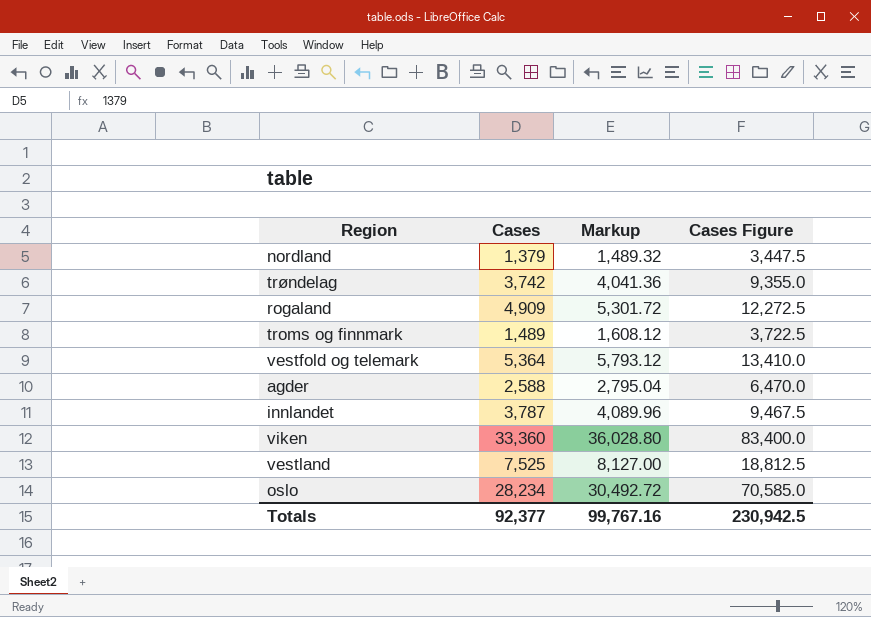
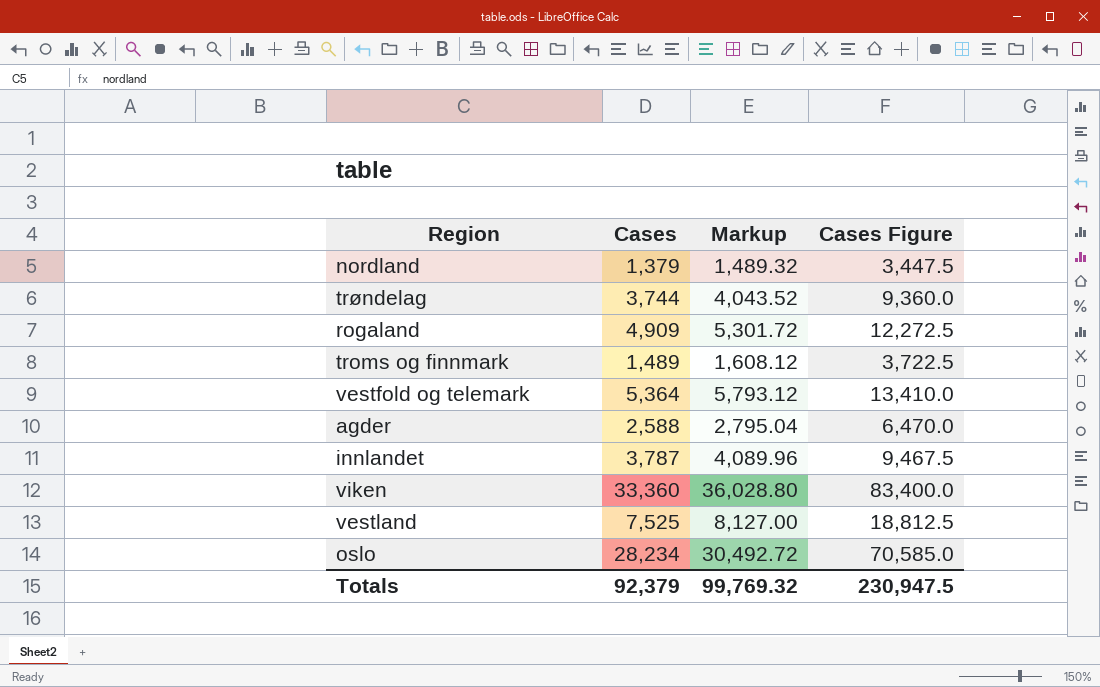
trøndelag | Cases: 3,742 -> 3,744
trøndelag | Markup: 4,041.36 -> 4,043.52
trøndelag | Cases Figure: 9,355.0 -> 9,360.0
Totals | Cases: 92,377 -> 92,379
Totals | Markup: 99,767.16 -> 99,769.32
Totals | Cases Figure: 230,942.5 -> 230,947.5

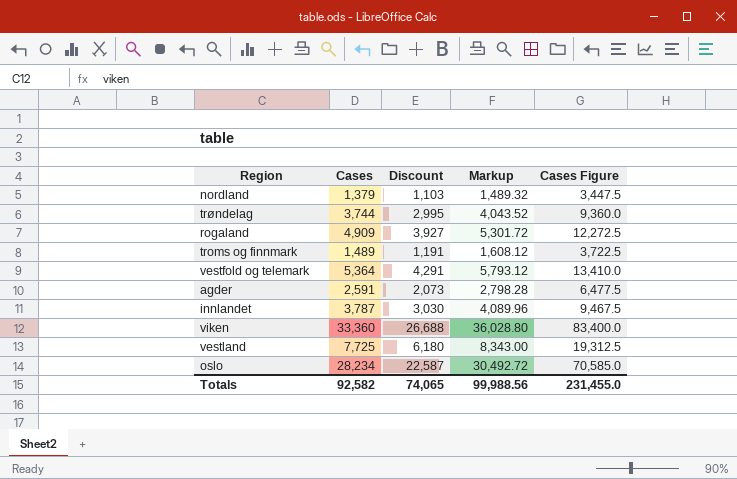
column Discount | formula: none -> [Cases] * 0.8
agder | Cases: 2,588 -> 2,591
agder | Markup: 2,795.04 -> 2,798.28
agder | Cases Figure: 6,470.0 -> 6,477.5
vestland | Cases: 7,525 -> 7,725
vestland | Markup: 8,127.00 -> 8,343.00
vestland | Cases Figure: 18,812.5 -> 19,312.5
Totals | Cases: 92,379 -> 92,582
Totals | Markup: 99,769.32 -> 99,988.56
Totals | Cases Figure: 230,947.5 -> 231,455.0

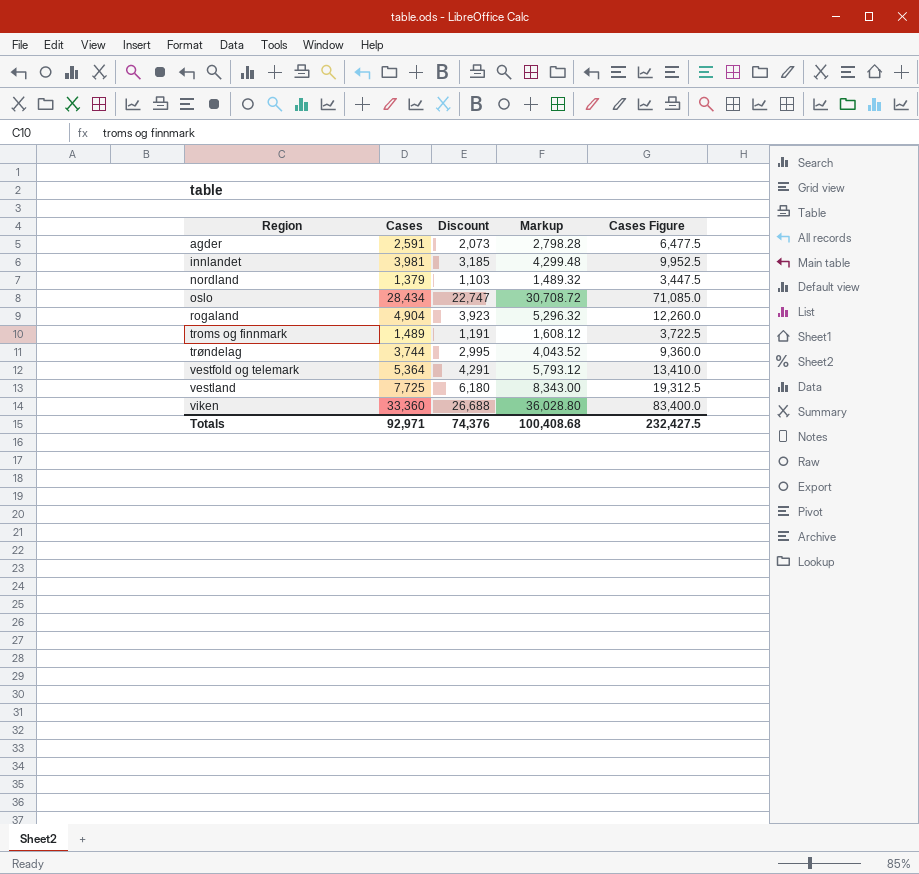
row order: none -> Region ascending
innlandet | Cases: 3,787 -> 3,981
innlandet | Discount: 3,030 -> 3,185
innlandet | Markup: 4,089.96 -> 4,299.48
innlandet | Cases Figure: 9,467.5 -> 9,952.5
oslo | Cases: 28,234 -> 28,434
oslo | Discount: 22,587 -> 22,747
oslo | Markup: 30,492.72 -> 30,708.72
oslo | Cases Figure: 70,585.0 -> 71,085.0
rogaland | Cases: 4,909 -> 4,904
rogaland | Discount: 3,927 -> 3,923
rogaland | Markup: 5,301.72 -> 5,296.32
rogaland | Cases Figure: 12,272.5 -> 12,260.0
Totals | Cases: 92,582 -> 92,971
Totals | Discount: 74,065 -> 74,376
Totals | Markup: 99,988.56 -> 100,408.68
Totals | Cases Figure: 231,455.0 -> 232,427.5

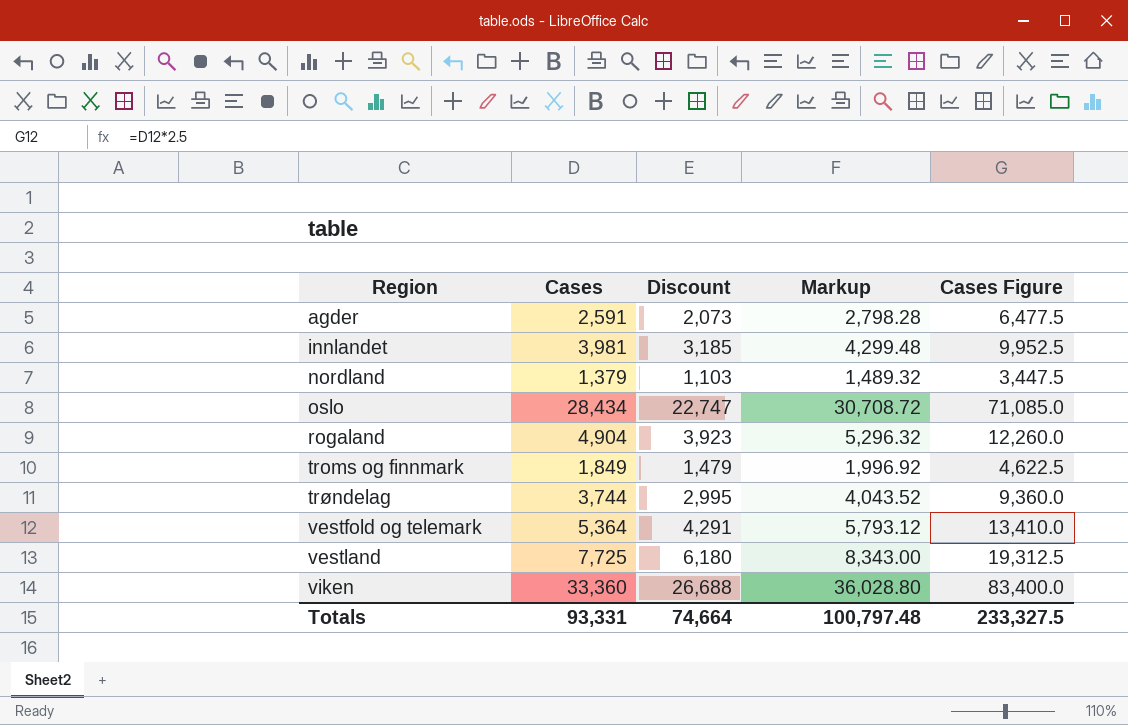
troms og finnmark | Cases: 1,489 -> 1,849
troms og finnmark | Discount: 1,191 -> 1,479
troms og finnmark | Markup: 1,608.12 -> 1,996.92
troms og finnmark | Cases Figure: 3,722.5 -> 4,622.5
Totals | Cases: 92,971 -> 93,331
Totals | Discount: 74,376 -> 74,664
Totals | Markup: 100,408.68 -> 100,797.48
Totals | Cases Figure: 232,427.5 -> 233,327.5

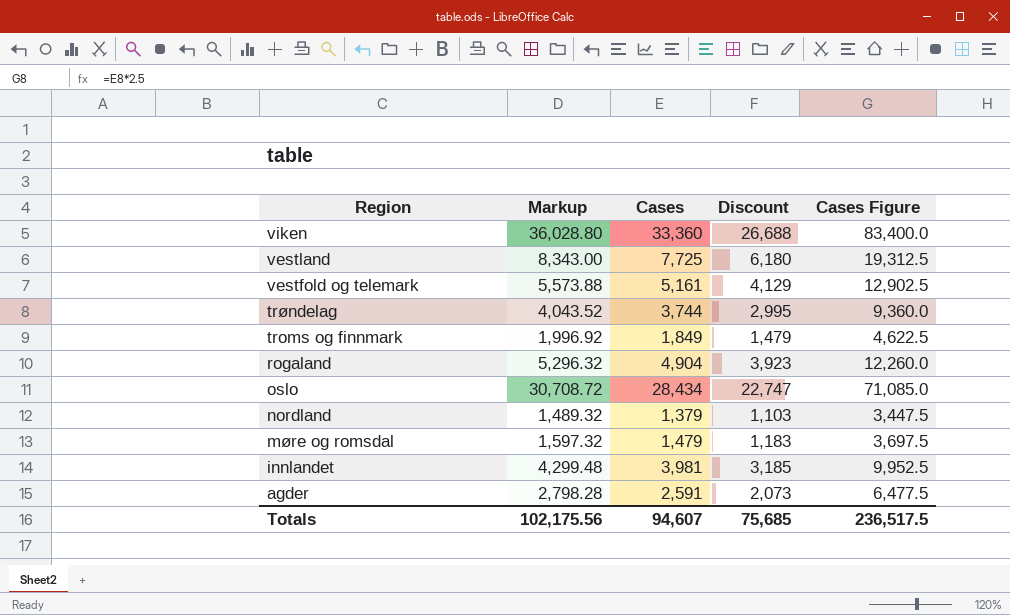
row order: Region ascending -> Region descending
column Markup | position: 4 -> 2
vestfold og telemark | Markup: 5,793.12 -> 5,573.88
vestfold og telemark | Cases: 5,364 -> 5,161
vestfold og telemark | Discount: 4,291 -> 4,129
vestfold og telemark | Cases Figure: 13,410.0 -> 12,902.5
row møre og romsdal: none -> 1,597.32 | 1,479 | 1,183 | 3,697.5
Totals | Markup: 100,797.48 -> 102,175.56
Totals | Cases: 93,331 -> 94,607
Totals | Discount: 74,664 -> 75,685
Totals | Cases Figure: 233,327.5 -> 236,517.5

